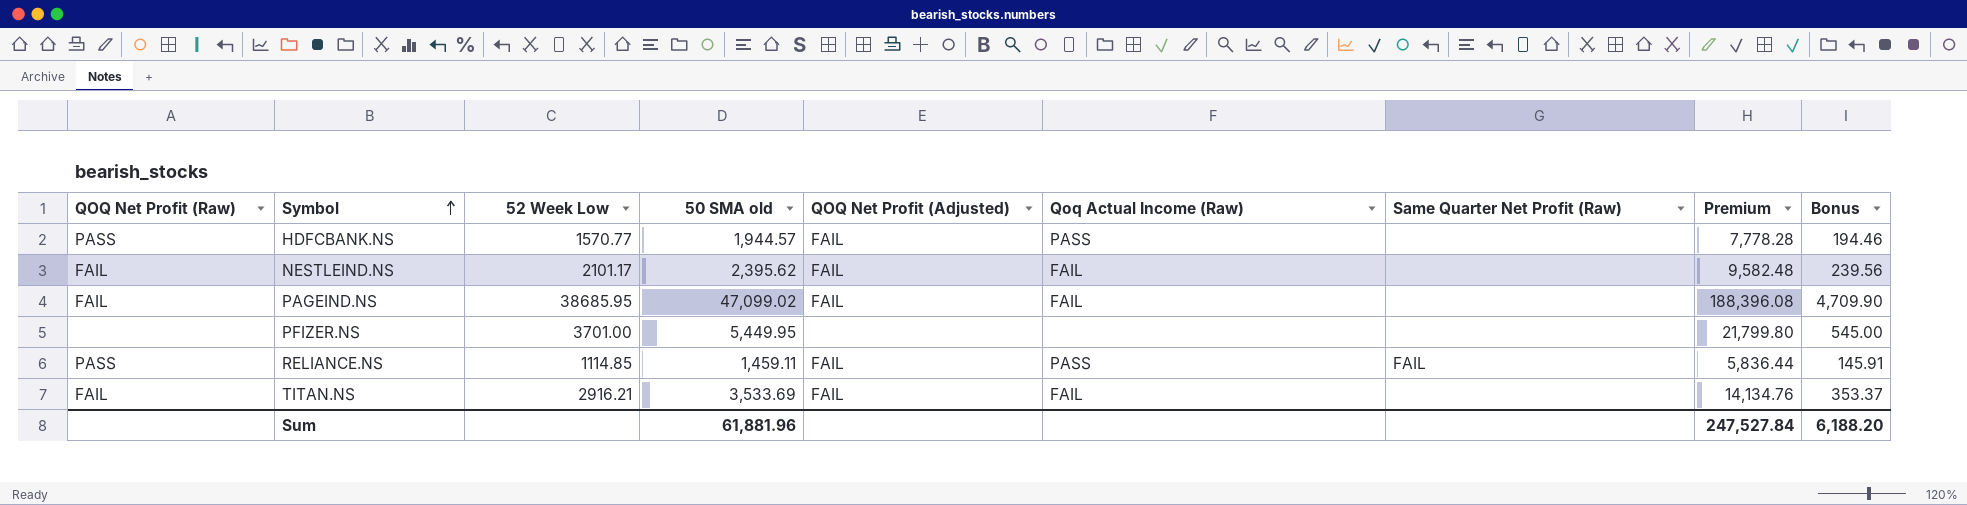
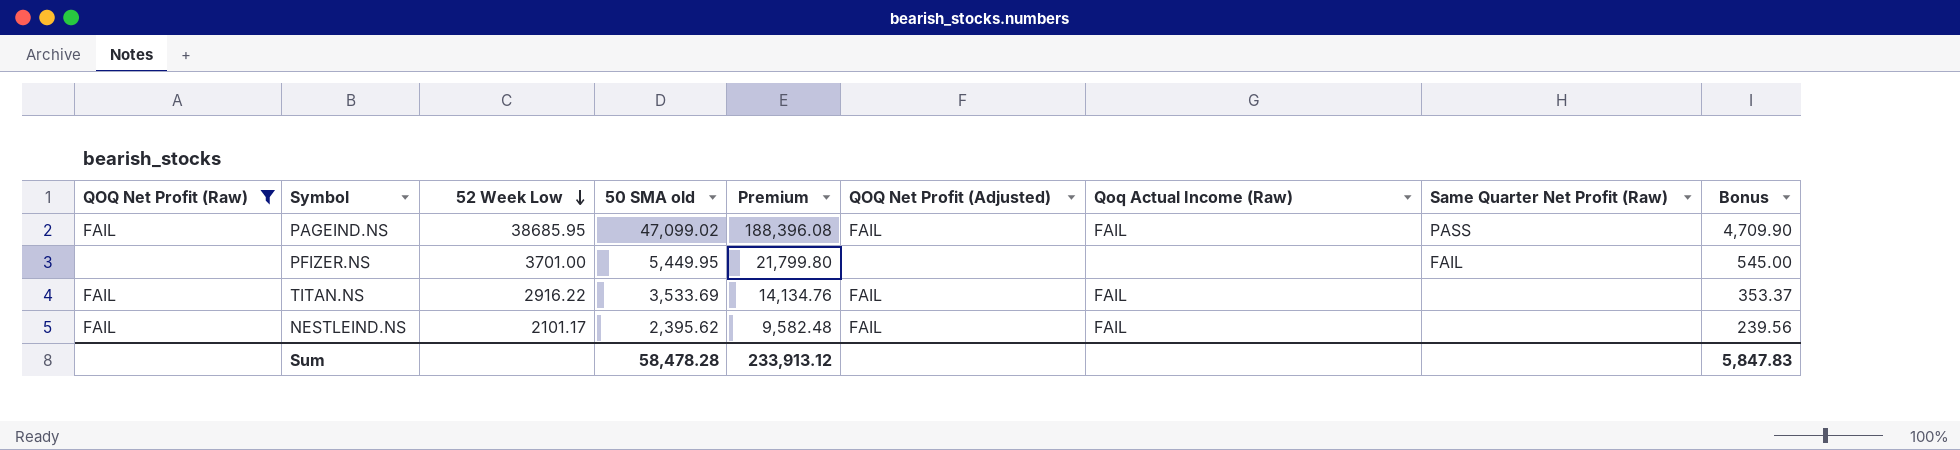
filter: none -> QOQ Net Profit (Raw) != PASS
row order: Symbol ascending -> 52 Week Low descending
column Premium | position: 8 -> 5
PAGEIND.NS | Same Quarter Net Profit (Raw): none -> PASS
PFIZER.NS | Same Quarter Net Profit (Raw): none -> FAIL
TITAN.NS | 52 Week Low: 2916.21 -> 2916.22
Sum | 50 SMA old: 61,881.96 -> 58,478.28
Sum | Premium: 247,527.84 -> 233,913.12
Sum | Bonus: 6,188.20 -> 5,847.83

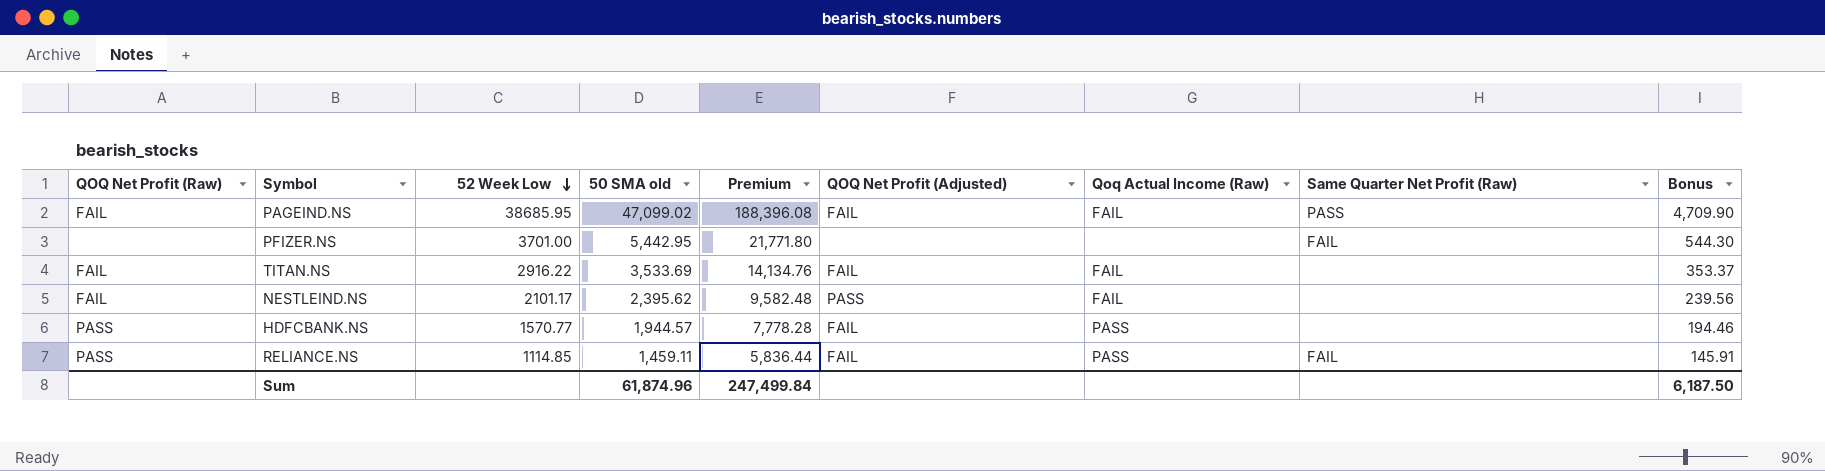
filter: QOQ Net Profit (Raw) != PASS -> none
PFIZER.NS | 50 SMA old: 5,449.95 -> 5,442.95
PFIZER.NS | Premium: 21,799.80 -> 21,771.80
PFIZER.NS | Bonus: 545.00 -> 544.30
NESTLEIND.NS | QOQ Net Profit (Adjusted): FAIL -> PASS
Sum | 50 SMA old: 58,478.28 -> 61,874.96
Sum | Premium: 233,913.12 -> 247,499.84
Sum | Bonus: 5,847.83 -> 6,187.50

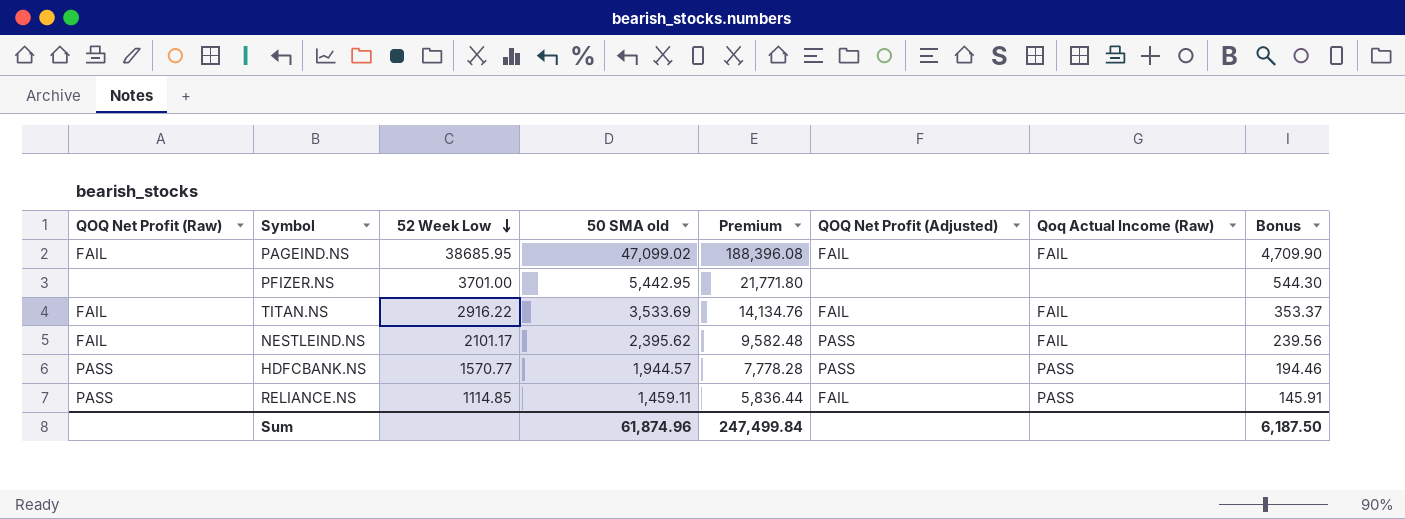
column Same Quarter Net Profit (Raw) | position: 8 -> none
HDFCBANK.NS | QOQ Net Profit (Adjusted): FAIL -> PASS

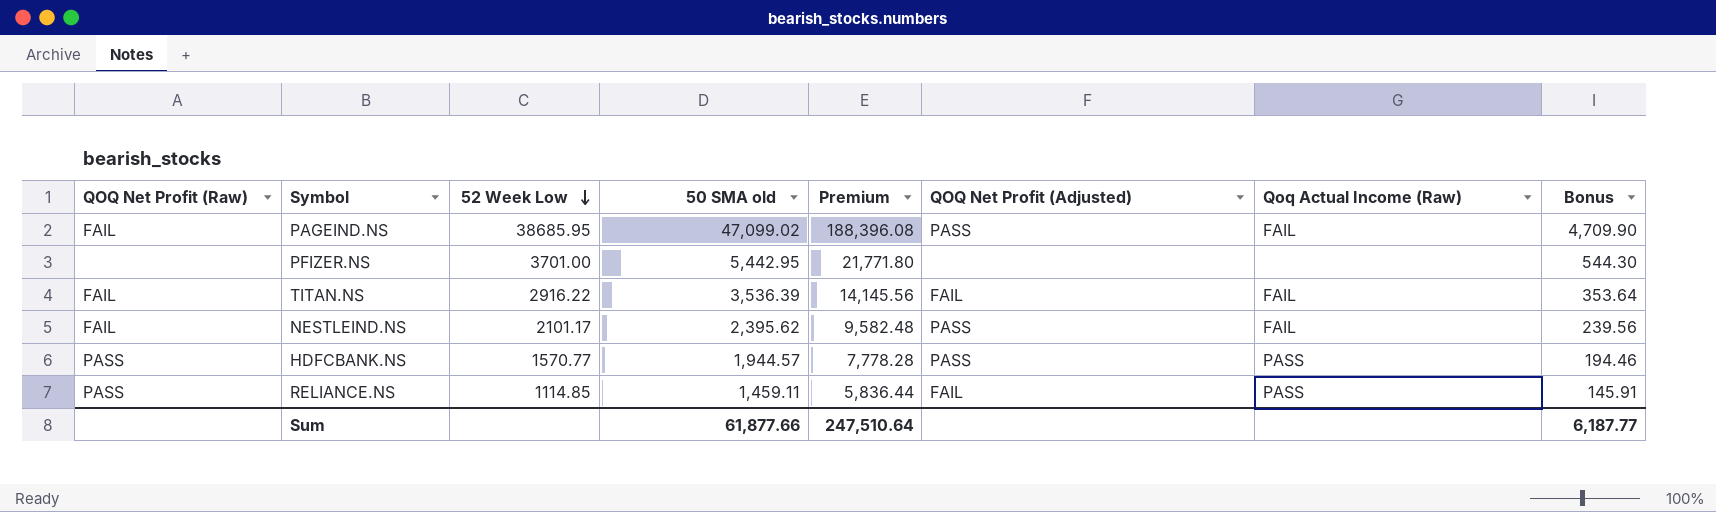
PAGEIND.NS | QOQ Net Profit (Adjusted): FAIL -> PASS
TITAN.NS | 50 SMA old: 3,533.69 -> 3,536.39
TITAN.NS | Premium: 14,134.76 -> 14,145.56
TITAN.NS | Bonus: 353.37 -> 353.64
Sum | 50 SMA old: 61,874.96 -> 61,877.66
Sum | Premium: 247,499.84 -> 247,510.64
Sum | Bonus: 6,187.50 -> 6,187.77

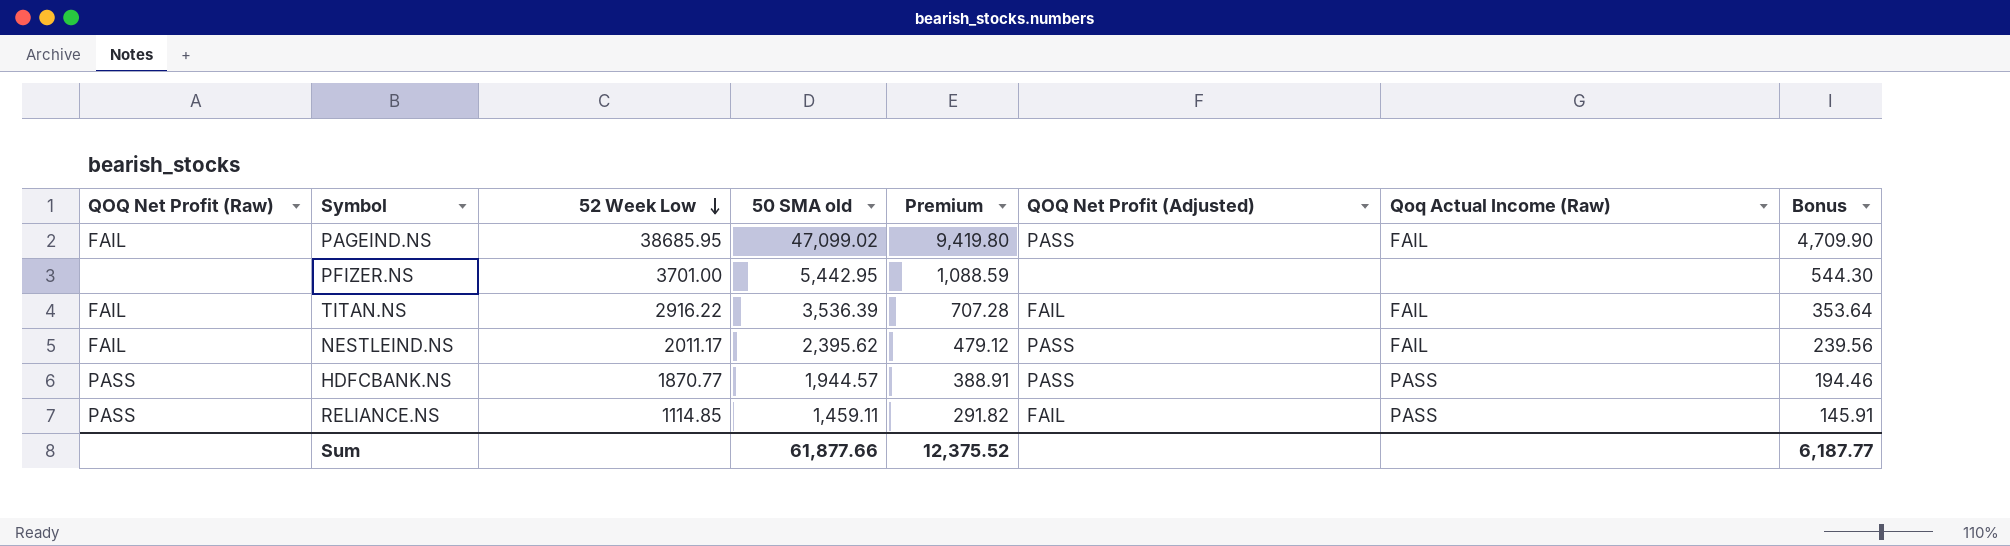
column Premium | formula: [50 SMA old] * 4 -> [50 SMA old] * 0.2
NESTLEIND.NS | 52 Week Low: 2101.17 -> 2011.17
HDFCBANK.NS | 52 Week Low: 1570.77 -> 1870.77
Sum | Premium: 247,510.64 -> 12,375.52

